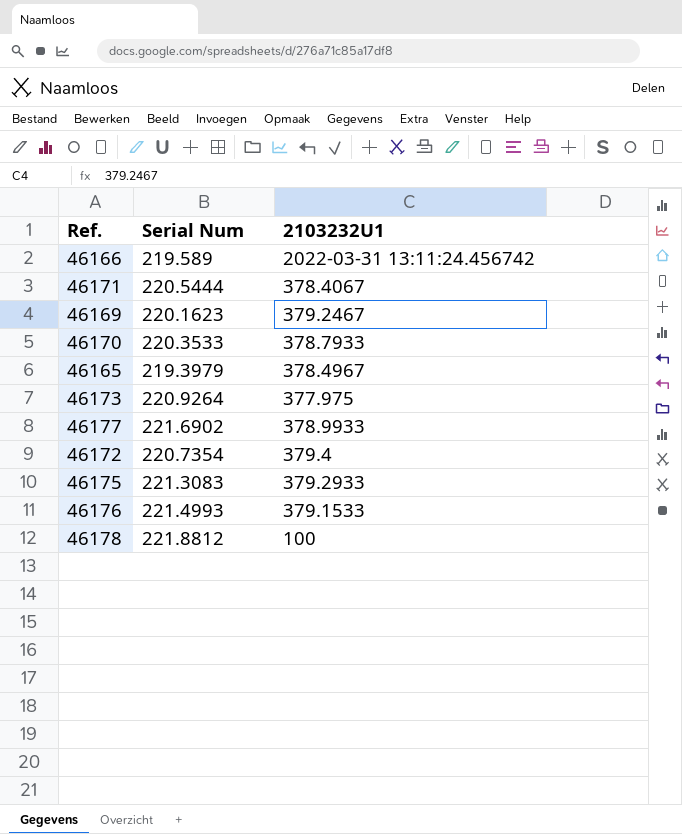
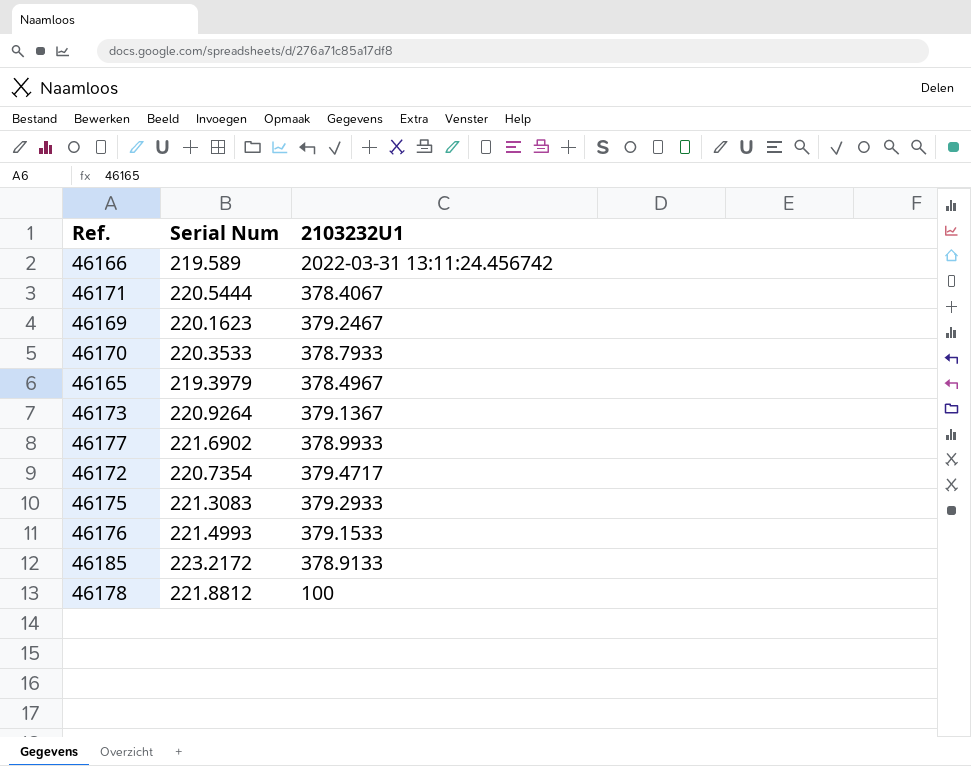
46173 | 2103232U1: 377.975 -> 379.1367
46172 | 2103232U1: 379.4 -> 379.4717
row 46185: none -> 223.2172 | 378.9133

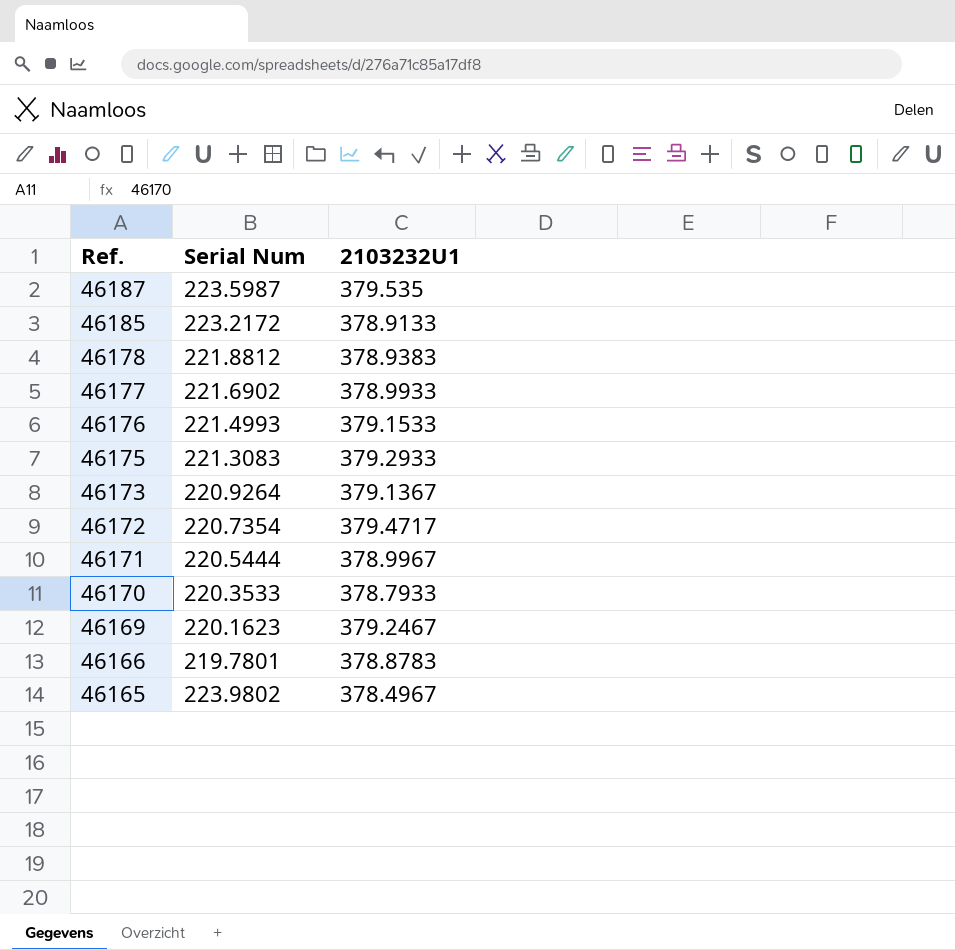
row order: none -> Ref. descending
row 46187: none -> 223.5987 | 379.535
46178 | 2103232U1: 100 -> 378.9383
46171 | 2103232U1: 378.4067 -> 378.9967
46166 | Serial Num: 219.589 -> 219.7801
46166 | 2103232U1: 2022-03-31 13:11:24.456742 -> 378.8783
46165 | Serial Num: 219.3979 -> 223.9802

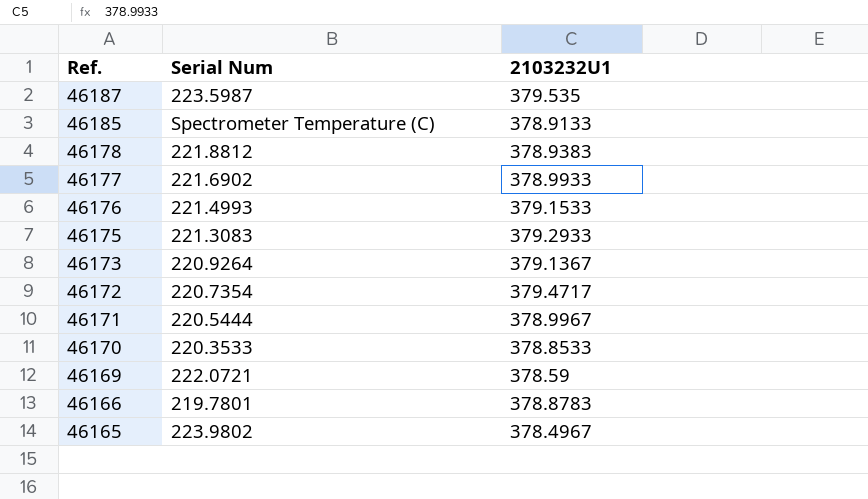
46185 | Serial Num: 223.2172 -> Spectrometer Temperature (C)
46170 | 2103232U1: 378.7933 -> 378.8533
46169 | Serial Num: 220.1623 -> 222.0721
46169 | 2103232U1: 379.2467 -> 378.59

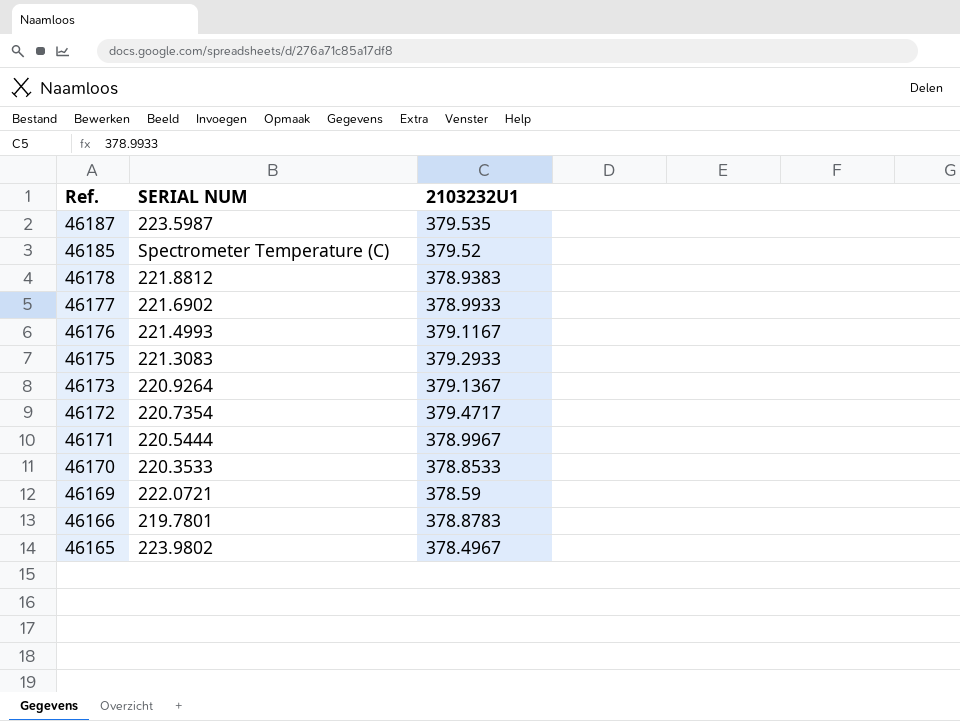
column name: Serial Num -> SERIAL NUM
46185 | 2103232U1: 378.9133 -> 379.52
46176 | 2103232U1: 379.1533 -> 379.1167

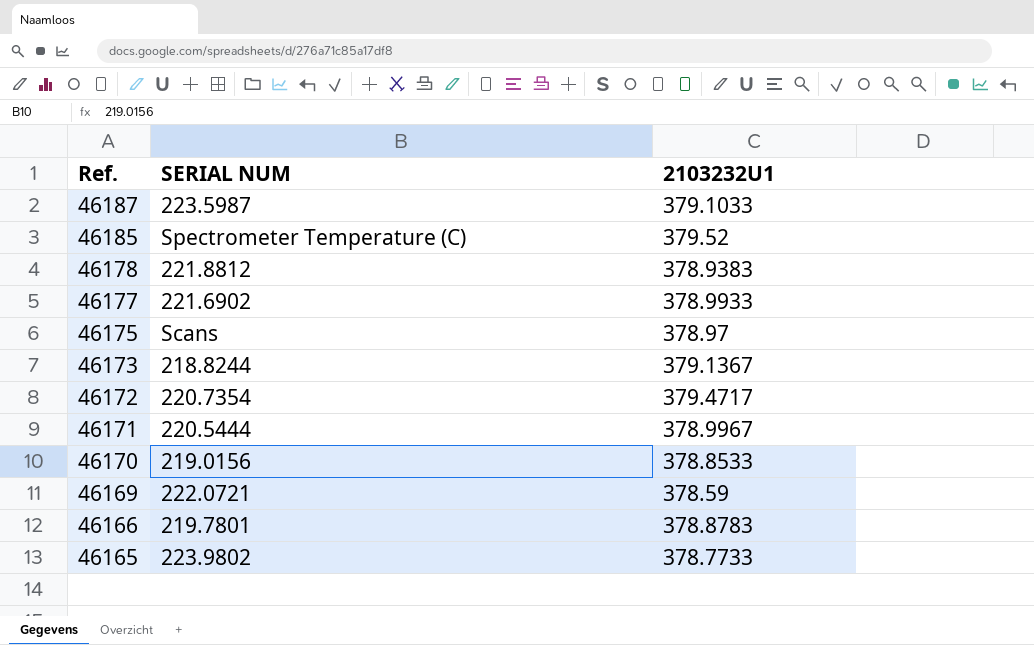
row 46176: 221.4993 | 379.1167 -> none
46187 | 2103232U1: 379.535 -> 379.1033
46175 | SERIAL NUM: 221.3083 -> Scans
46175 | 2103232U1: 379.2933 -> 378.97
46173 | SERIAL NUM: 220.9264 -> 218.8244
46170 | SERIAL NUM: 220.3533 -> 219.0156
46165 | 2103232U1: 378.4967 -> 378.7733

